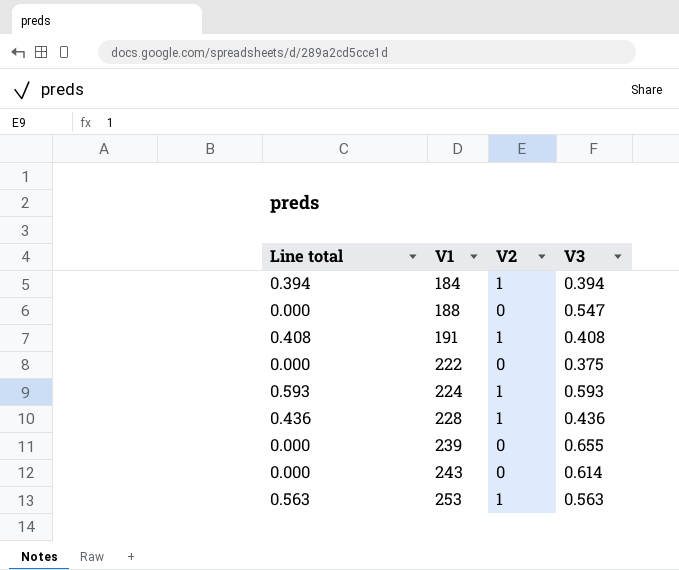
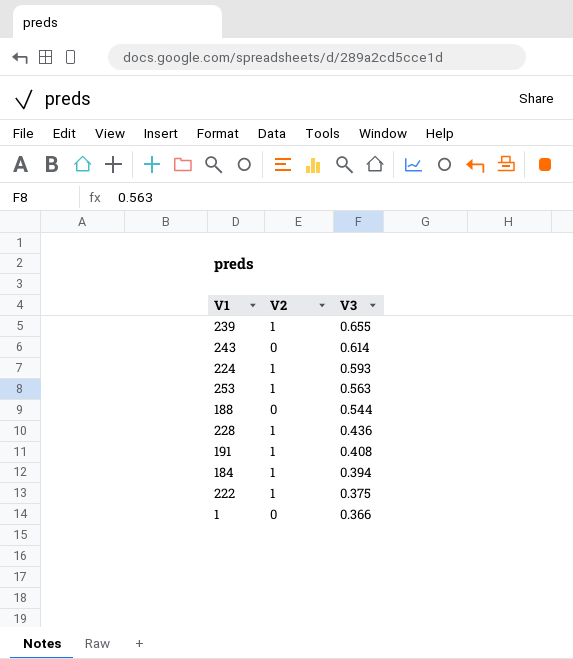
row order: V1 ascending -> V3 descending
column Line total | formula: [V2] * [V3] -> none
239 | V2: 0 -> 1
188 | V3: 0.547 -> 0.544
222 | V2: 0 -> 1
row 1: none -> 0 | 0.366

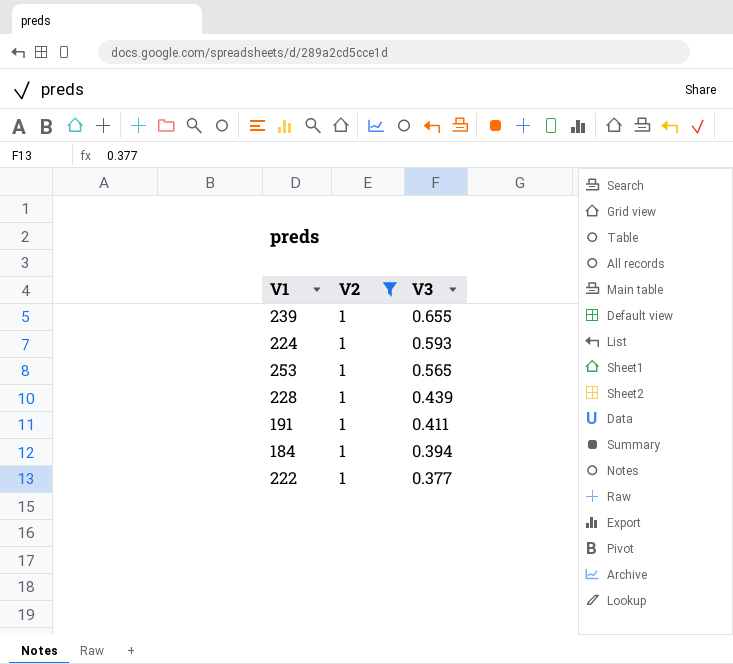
filter: none -> V2 = 1
253 | V3: 0.563 -> 0.565
228 | V3: 0.436 -> 0.439
191 | V3: 0.408 -> 0.411
222 | V3: 0.375 -> 0.377

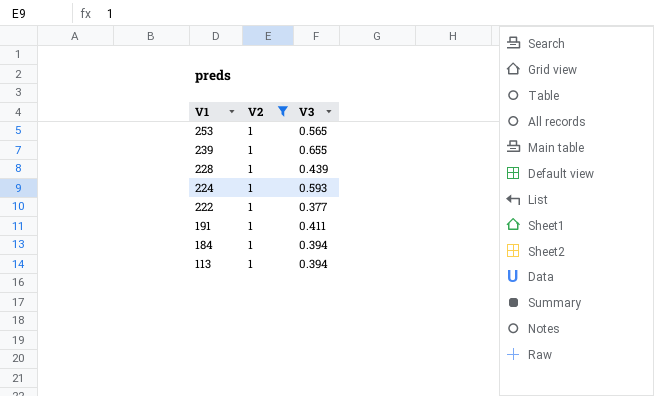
row order: V3 descending -> V1 descending
row 113: none -> 1 | 0.394

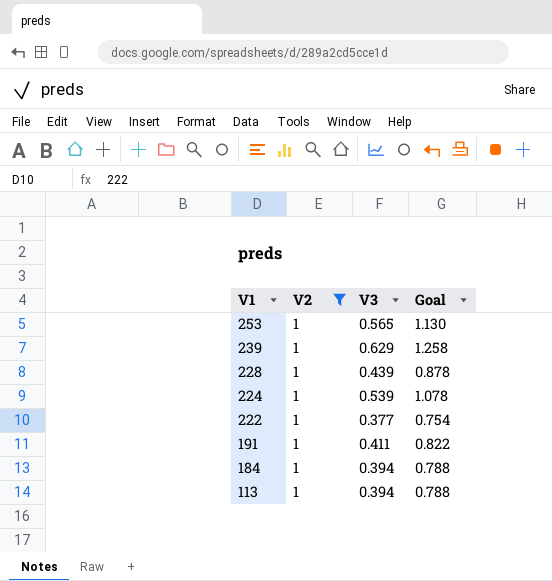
column Goal | formula: none -> [V3] * 2
239 | V3: 0.655 -> 0.629
224 | V3: 0.593 -> 0.539

